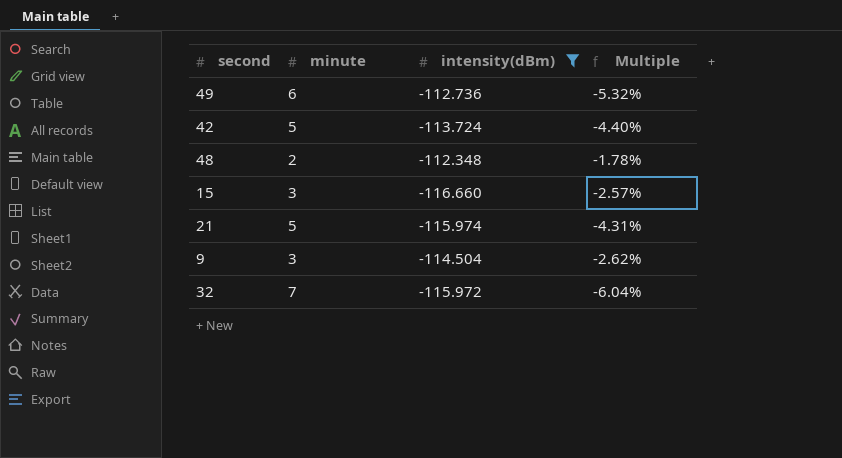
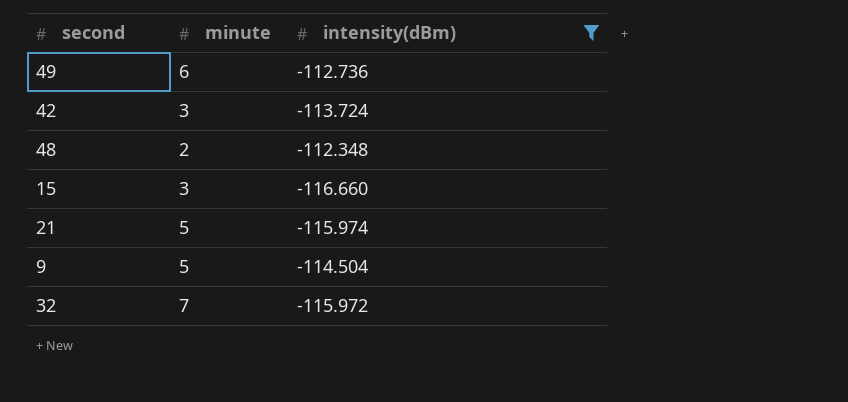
column Multiple | formula: [minute] / [intensity(dBm)] -> none
42 | minute: 5 -> 3
9 | minute: 3 -> 5

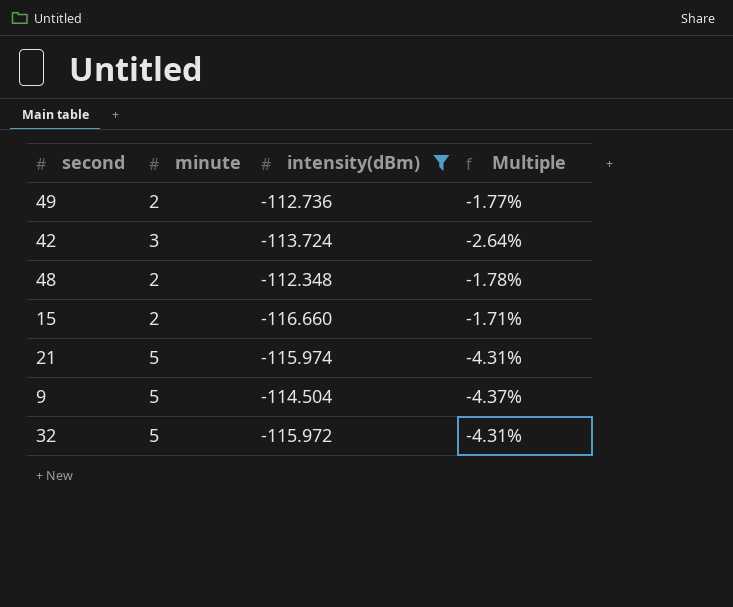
column Multiple | formula: none -> [minute] / [intensity(dBm)]
49 | minute: 6 -> 2
15 | minute: 3 -> 2
32 | minute: 7 -> 5

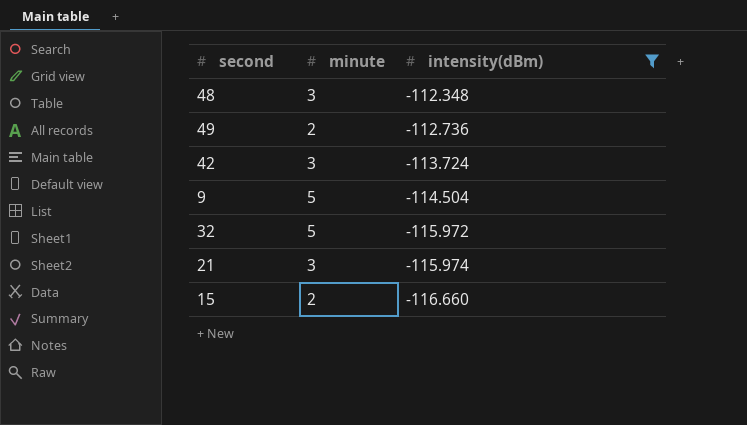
row order: none -> intensity(dBm) descending
column Multiple | formula: [minute] / [intensity(dBm)] -> none
48 | minute: 2 -> 3
21 | minute: 5 -> 3

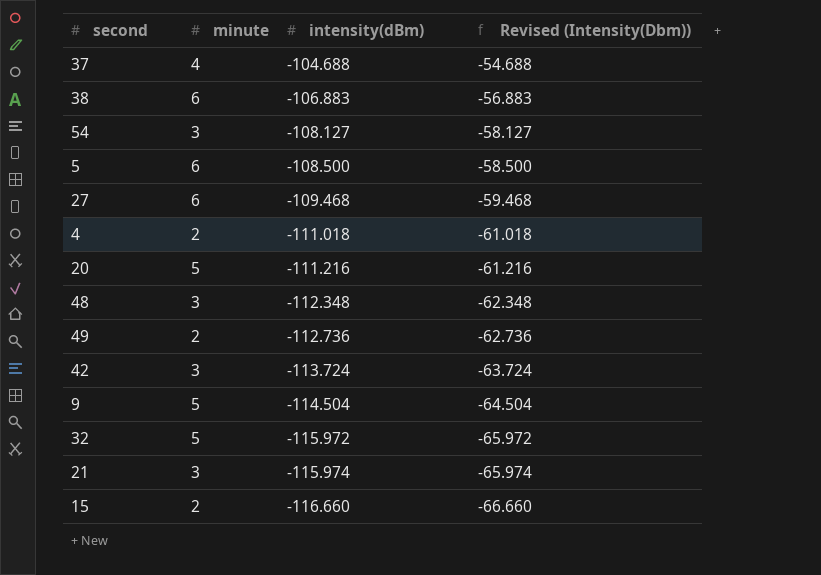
filter: intensity(dBm) <= -112.348 -> none
column Revised (Intensity(Dbm)) | formula: none -> [intensity(dBm)] + 50

